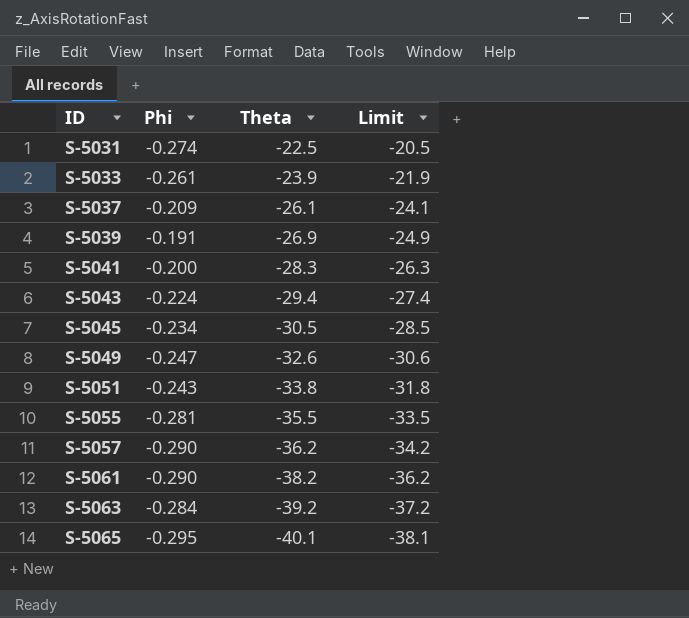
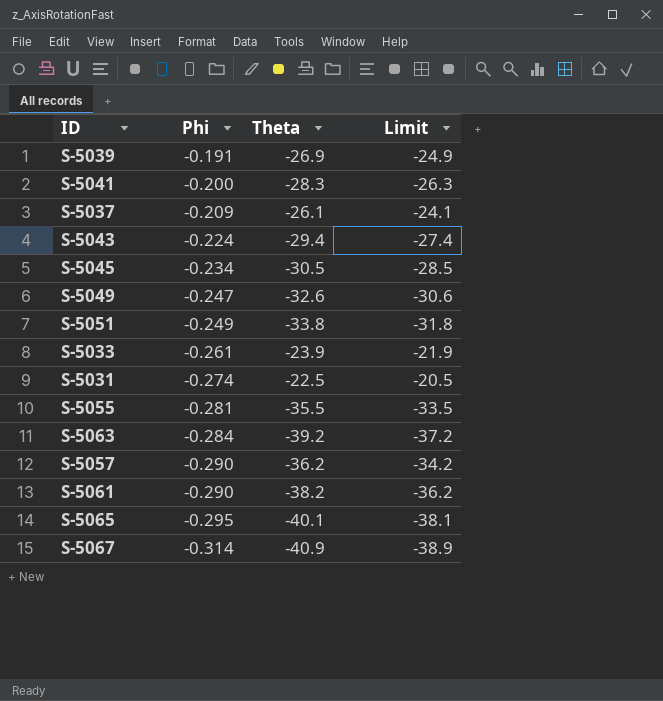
row order: ID ascending -> Phi descending
S-5051 | Phi: -0.243 -> -0.249
row S-5067: none -> -0.314 | -40.9 | -38.9

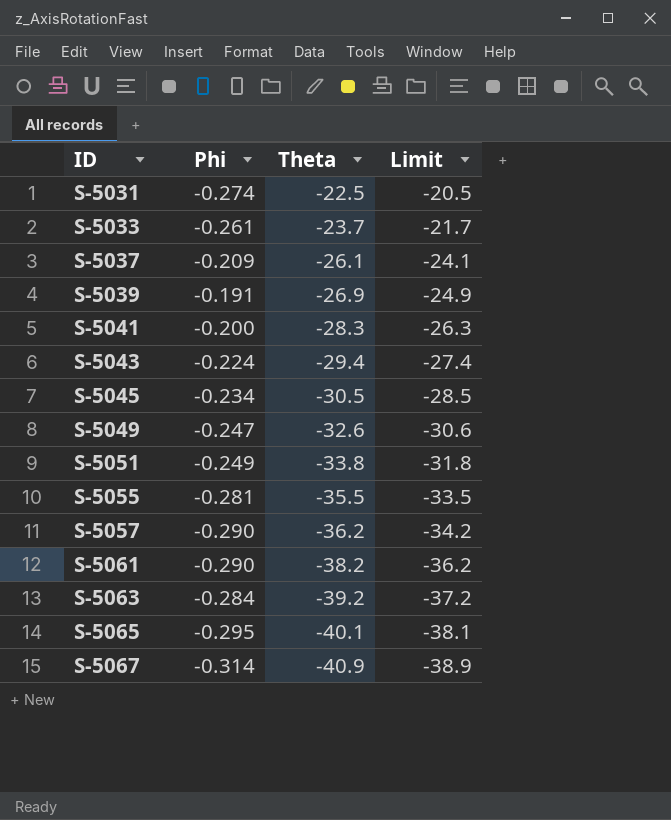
row order: Phi descending -> ID ascending
S-5033 | Theta: -23.9 -> -23.7
S-5033 | Limit: -21.9 -> -21.7

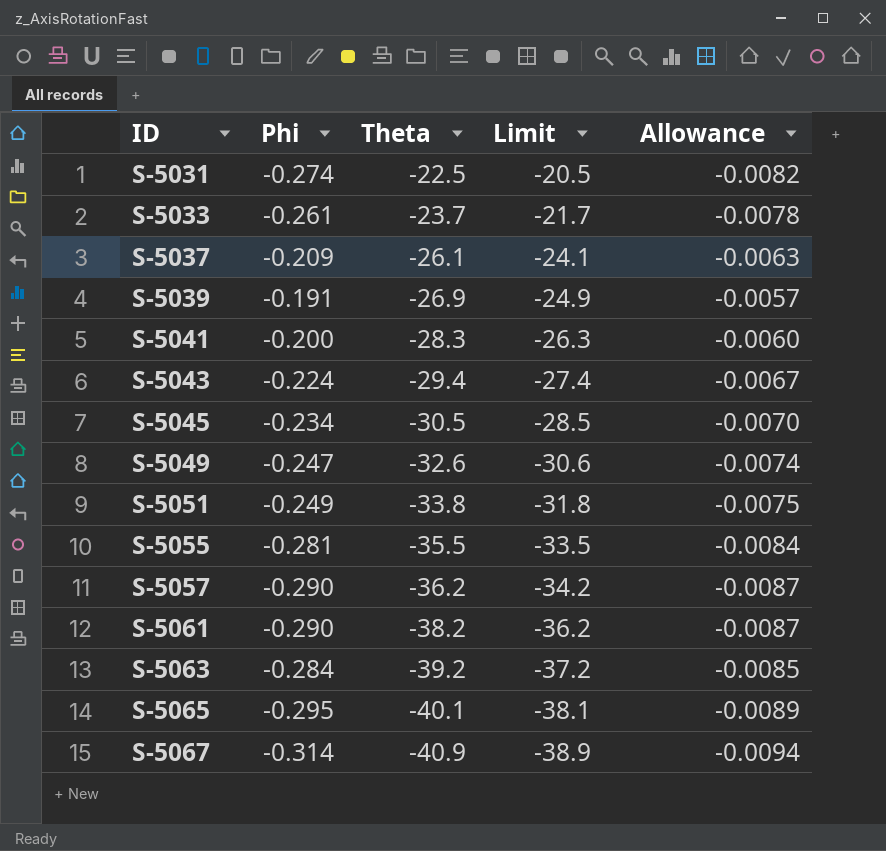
column Allowance | formula: none -> [Phi] * 0.03

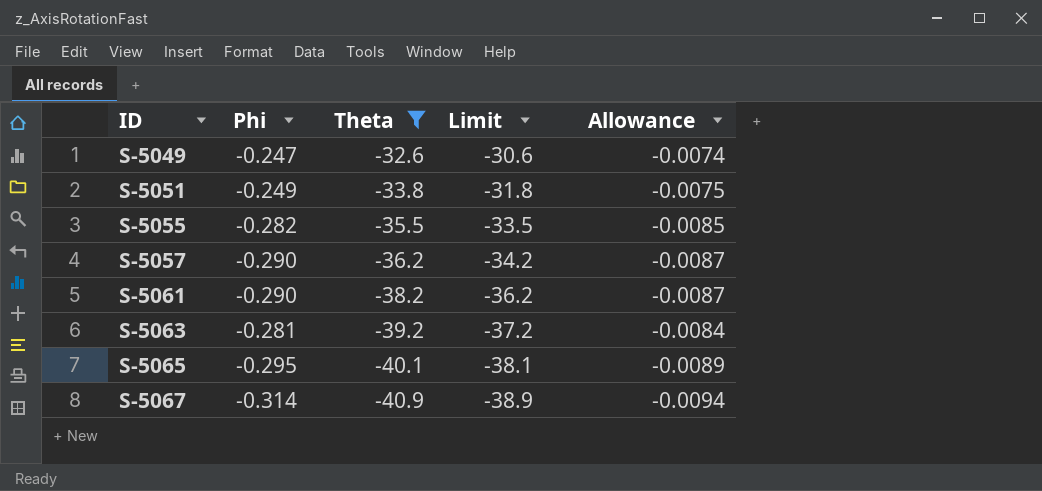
filter: none -> Theta <= -32.6
S-5055 | Phi: -0.281 -> -0.282
S-5055 | Allowance: -0.0084 -> -0.0085
S-5063 | Phi: -0.284 -> -0.281
S-5063 | Allowance: -0.0085 -> -0.0084

